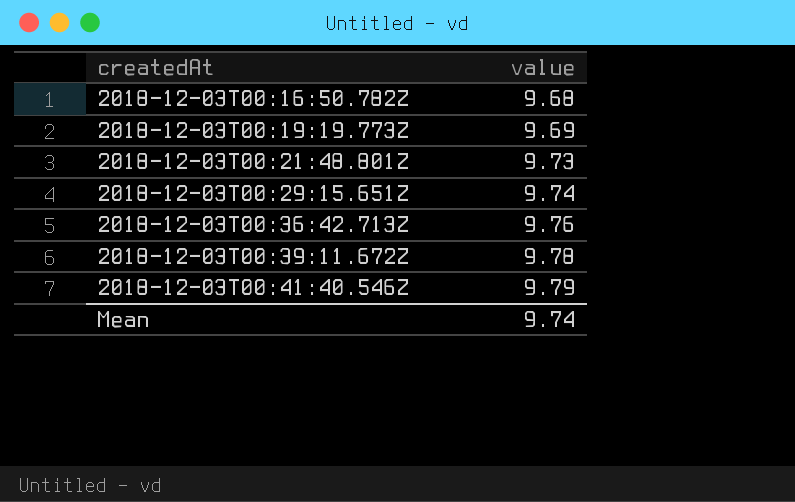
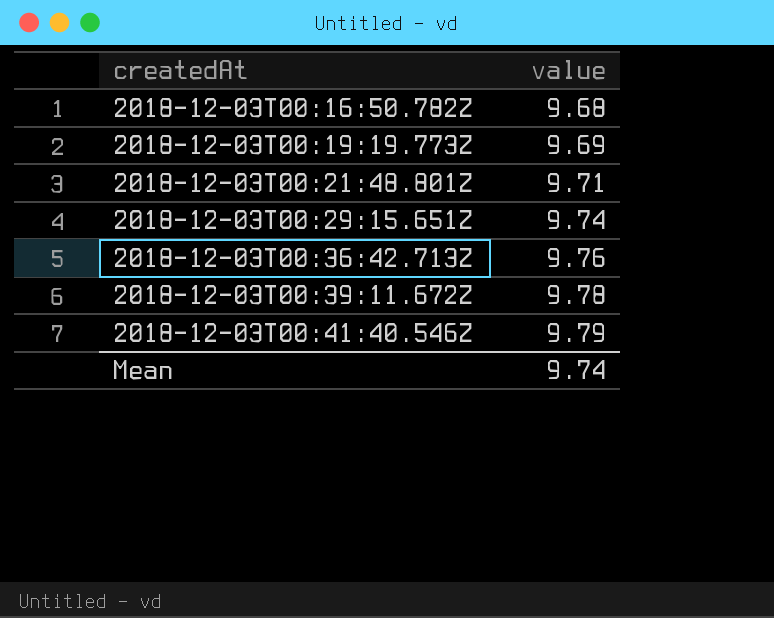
2018-12-03T00:21:48.801Z | value: 9.73 -> 9.71

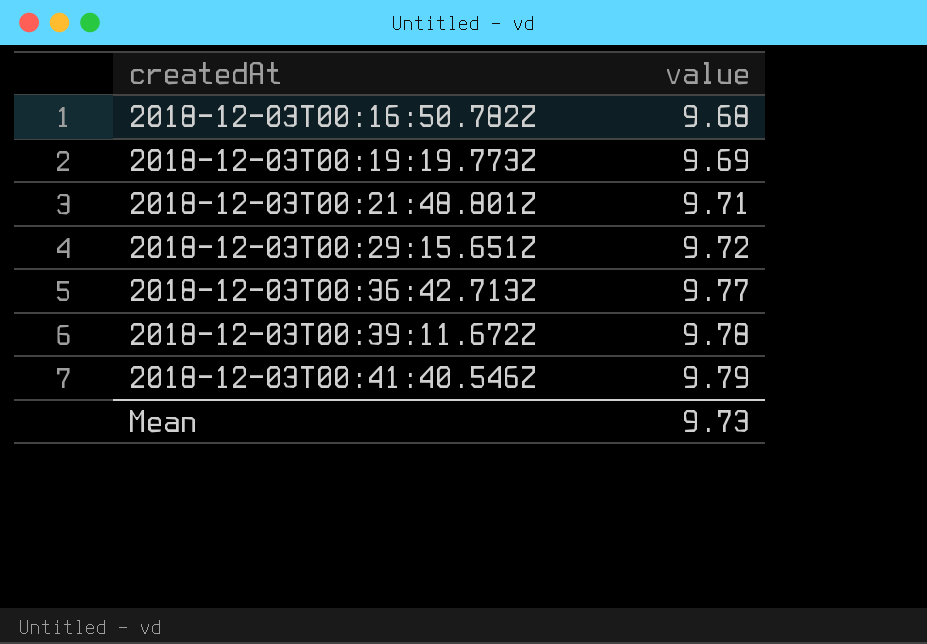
2018-12-03T00:29:15.651Z | value: 9.74 -> 9.72
2018-12-03T00:36:42.713Z | value: 9.76 -> 9.77
Mean | value: 9.74 -> 9.73

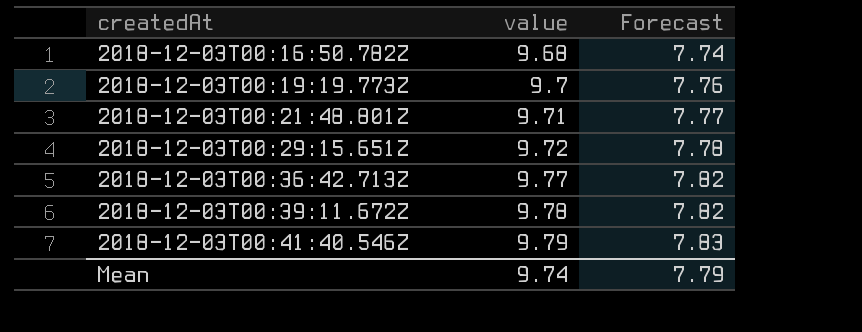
column Forecast | formula: none -> [value] * 0.8
2018-12-03T00:19:19.773Z | value: 9.69 -> 9.7
Mean | value: 9.73 -> 9.74

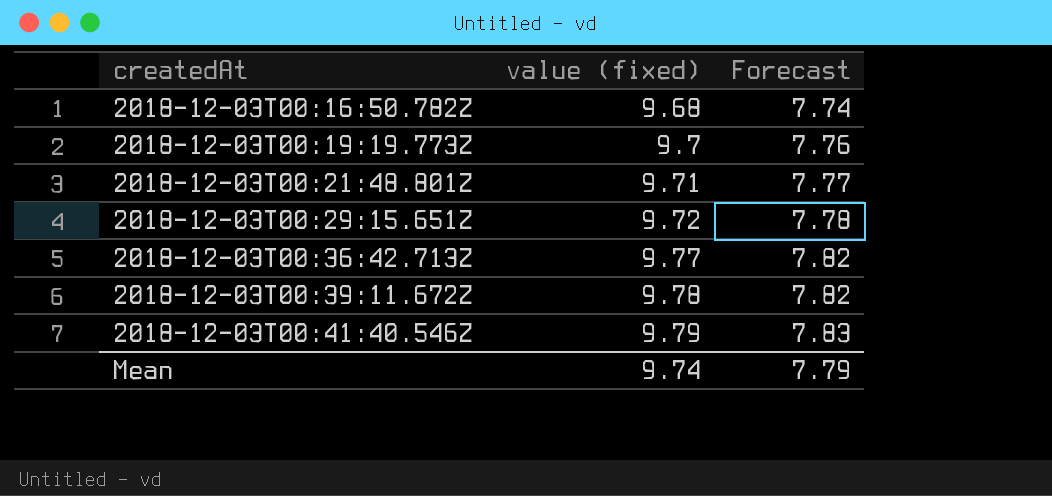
column name: value -> value (fixed)

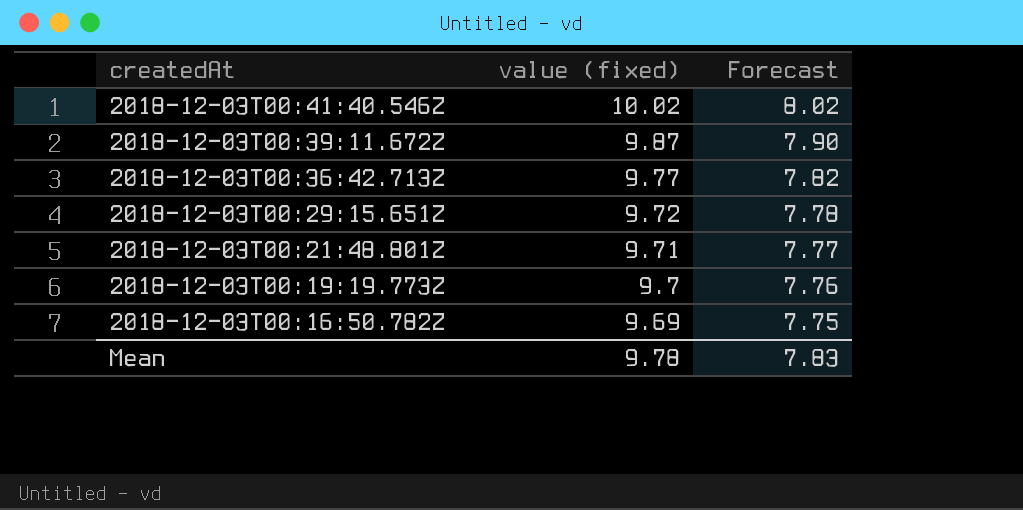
row order: createdAt ascending -> createdAt descending
2018-12-03T00:41:40.546Z | value (fixed): 9.79 -> 10.02
2018-12-03T00:41:40.546Z | Forecast: 7.83 -> 8.02
2018-12-03T00:39:11.672Z | value (fixed): 9.78 -> 9.87
2018-12-03T00:39:11.672Z | Forecast: 7.82 -> 7.90
2018-12-03T00:16:50.782Z | value (fixed): 9.68 -> 9.69
2018-12-03T00:16:50.782Z | Forecast: 7.74 -> 7.75
Mean | value (fixed): 9.74 -> 9.78
Mean | Forecast: 7.79 -> 7.83

